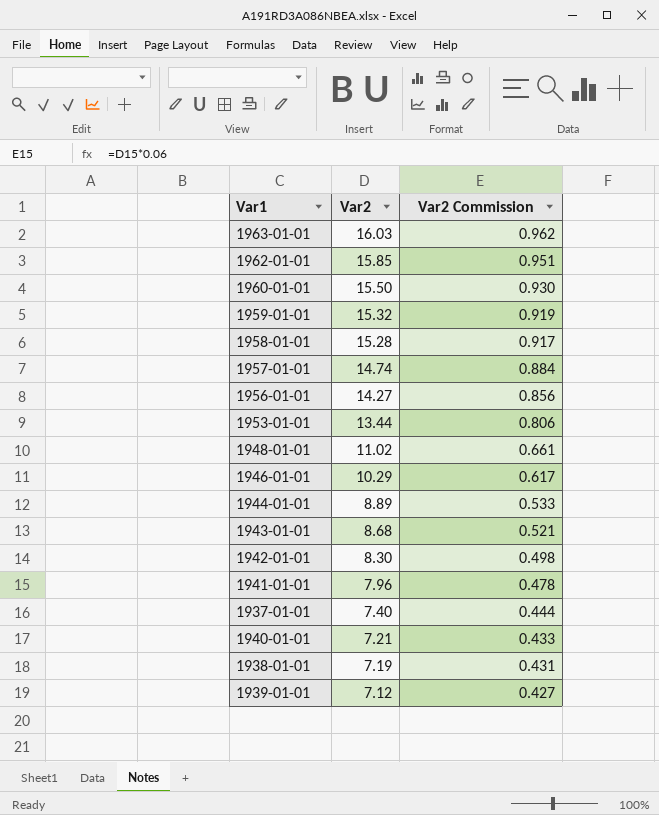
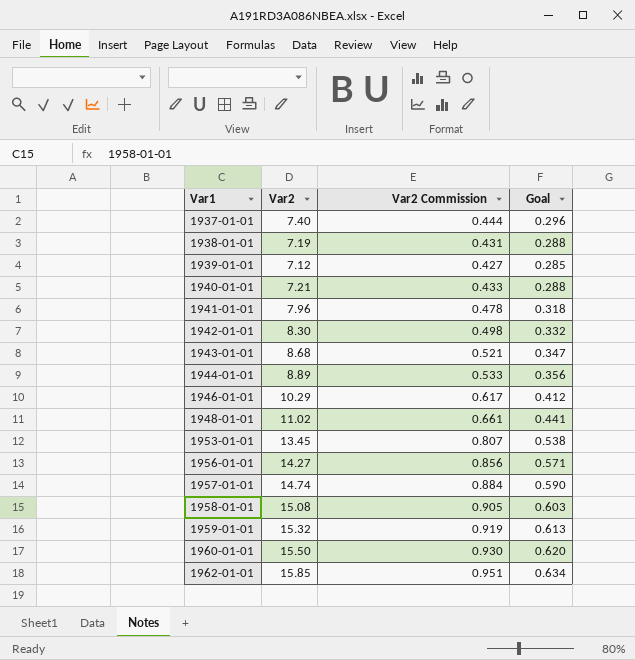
row order: Var2 descending -> Var1 ascending
column Goal | formula: none -> [Var2] * 0.04
row 1963-01-01: 16.03 | 0.962 -> none
1953-01-01 | Var2: 13.44 -> 13.45
1953-01-01 | Var2 Commission: 0.806 -> 0.807
1958-01-01 | Var2: 15.28 -> 15.08
1958-01-01 | Var2 Commission: 0.917 -> 0.905

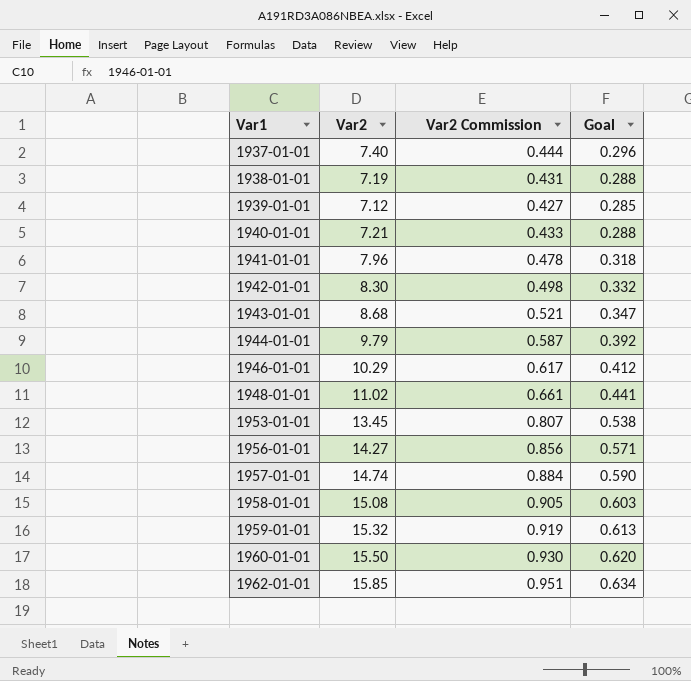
1944-01-01 | Var2: 8.89 -> 9.79
1944-01-01 | Var2 Commission: 0.533 -> 0.587
1944-01-01 | Goal: 0.356 -> 0.392

